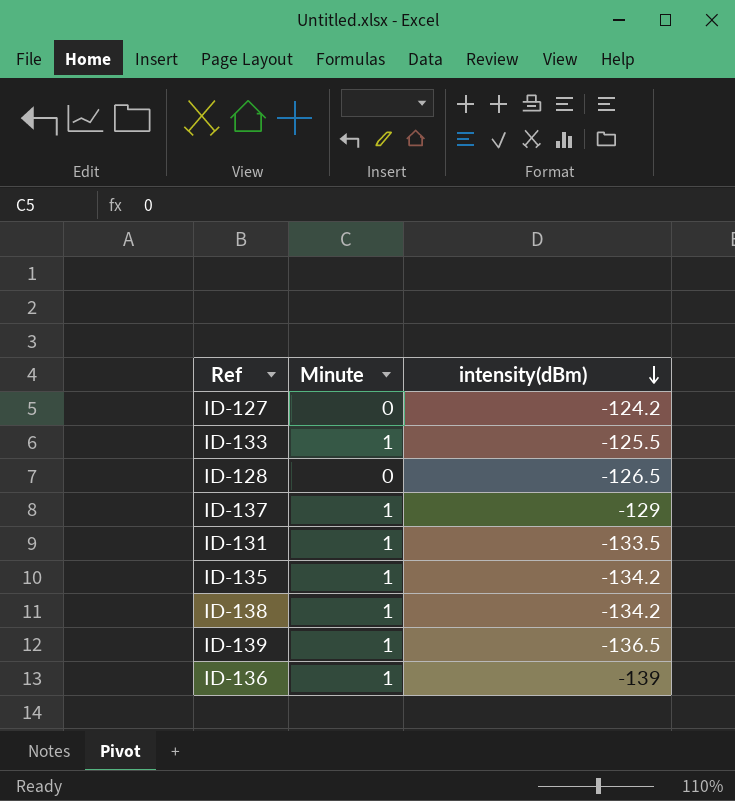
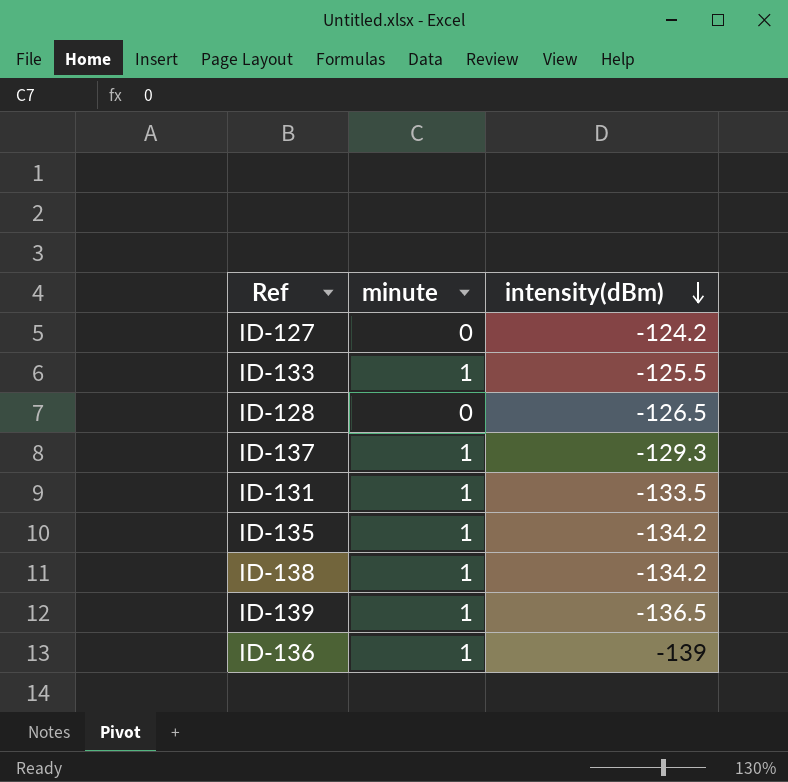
column name: Minute -> minute
ID-137 | intensity(dBm): -129 -> -129.3

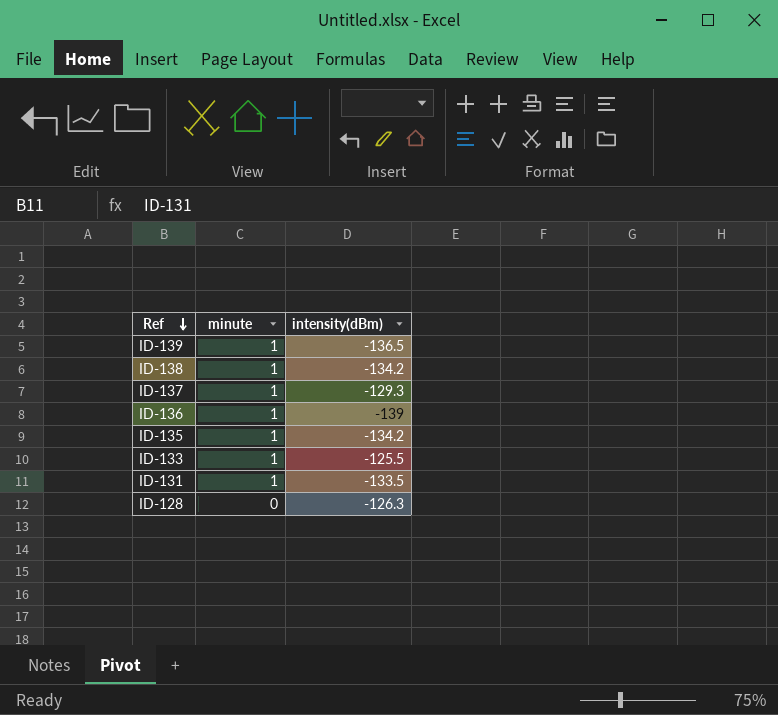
row order: intensity(dBm) descending -> Ref descending
row ID-127: 0 | -124.2 -> none
ID-128 | intensity(dBm): -126.5 -> -126.3

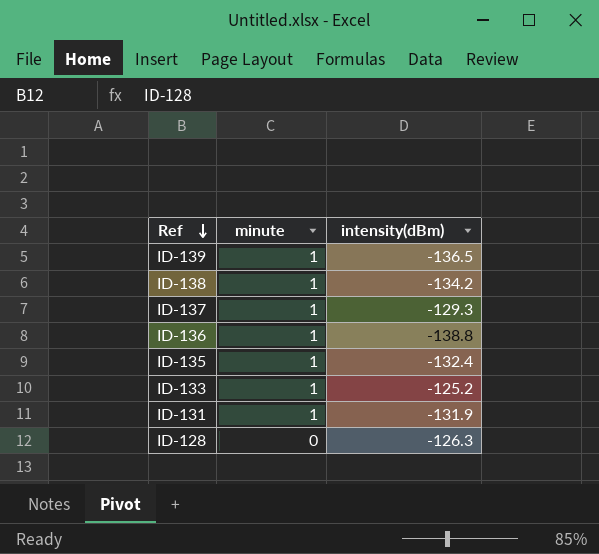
ID-136 | intensity(dBm): -139 -> -138.8
ID-135 | intensity(dBm): -134.2 -> -132.4
ID-133 | intensity(dBm): -125.5 -> -125.2
ID-131 | intensity(dBm): -133.5 -> -131.9

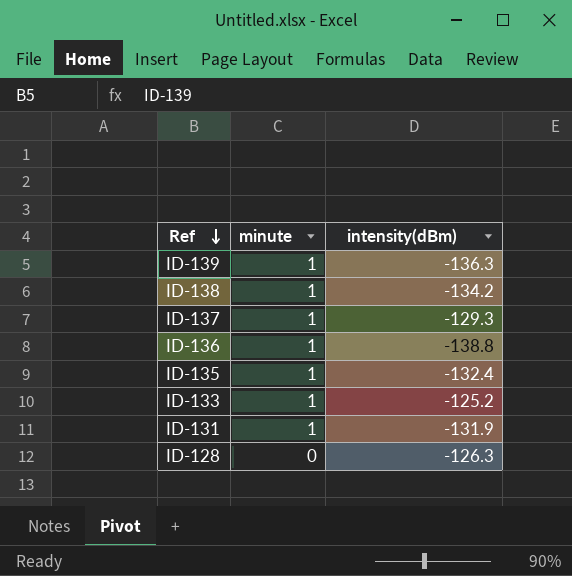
ID-139 | intensity(dBm): -136.5 -> -136.3

